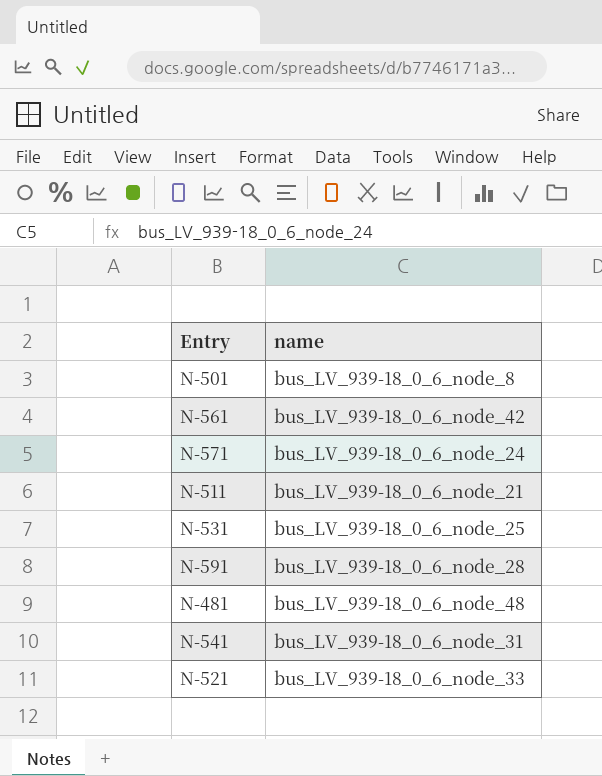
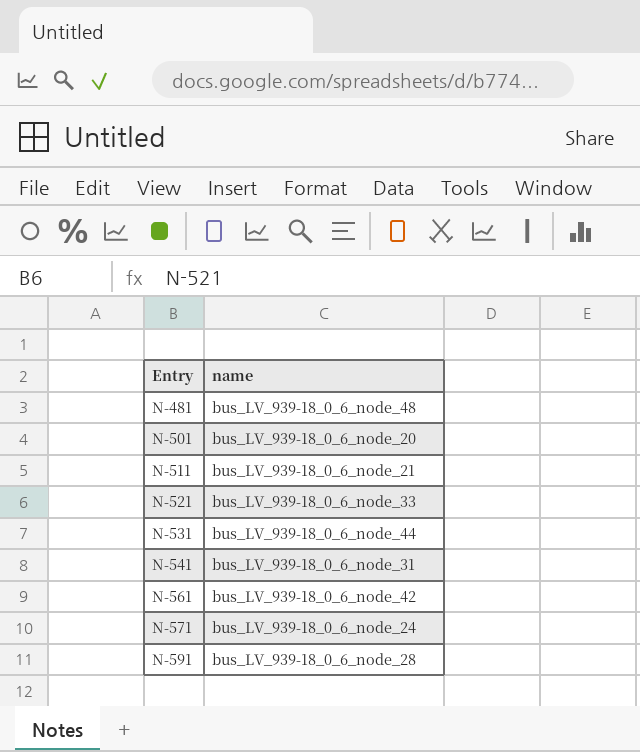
row order: none -> Entry ascending
N-501 | name: bus_LV_939-18_0_6_node_8 -> bus_LV_939-18_0_6_node_20
N-531 | name: bus_LV_939-18_0_6_node_25 -> bus_LV_939-18_0_6_node_44

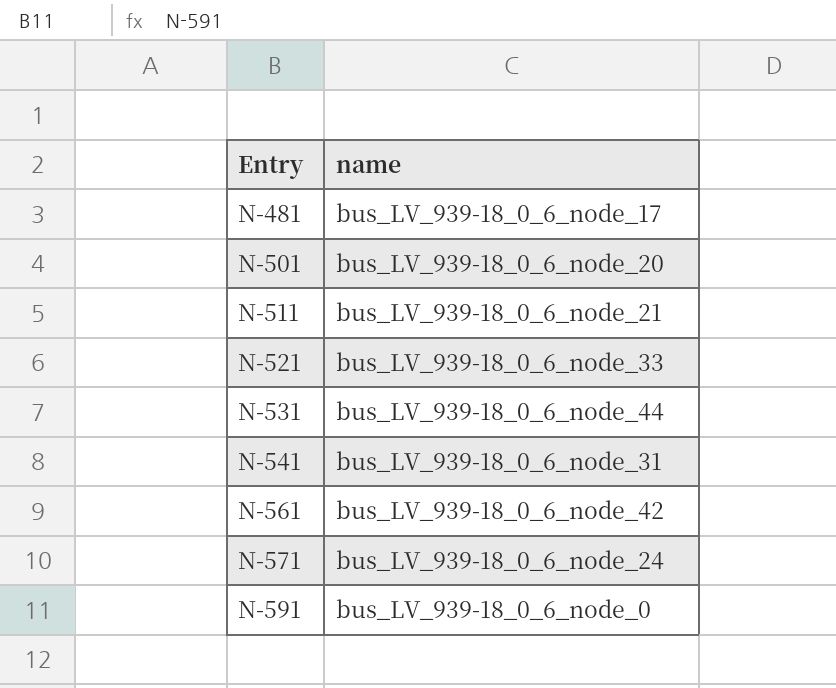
N-481 | name: bus_LV_939-18_0_6_node_48 -> bus_LV_939-18_0_6_node_17
N-591 | name: bus_LV_939-18_0_6_node_28 -> bus_LV_939-18_0_6_node_0

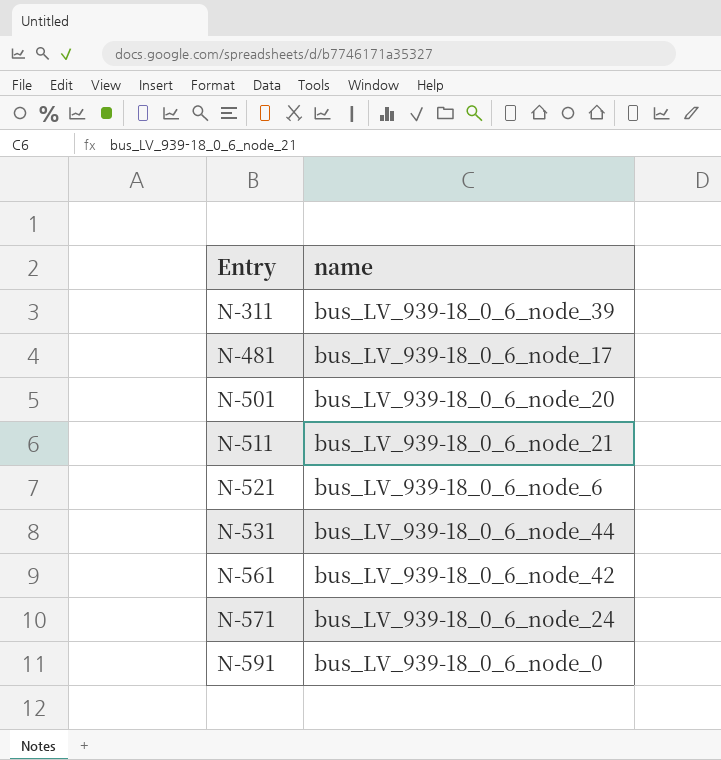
row N-541: bus_LV_939-18_0_6_node_31 -> none
row N-311: none -> bus_LV_939-18_0_6_node_39
N-521 | name: bus_LV_939-18_0_6_node_33 -> bus_LV_939-18_0_6_node_6

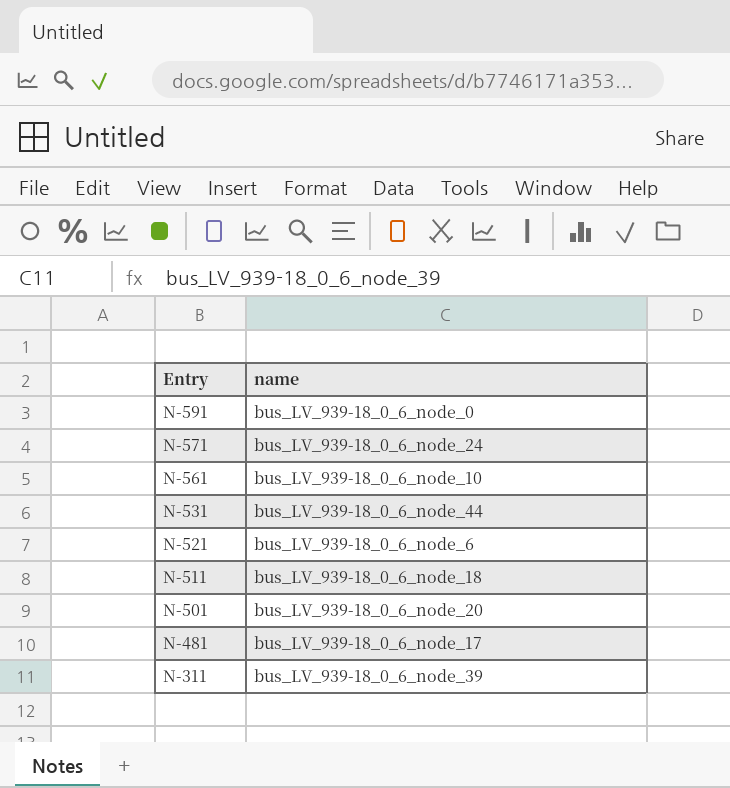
row order: Entry ascending -> Entry descending
N-561 | name: bus_LV_939-18_0_6_node_42 -> bus_LV_939-18_0_6_node_10
N-511 | name: bus_LV_939-18_0_6_node_21 -> bus_LV_939-18_0_6_node_18

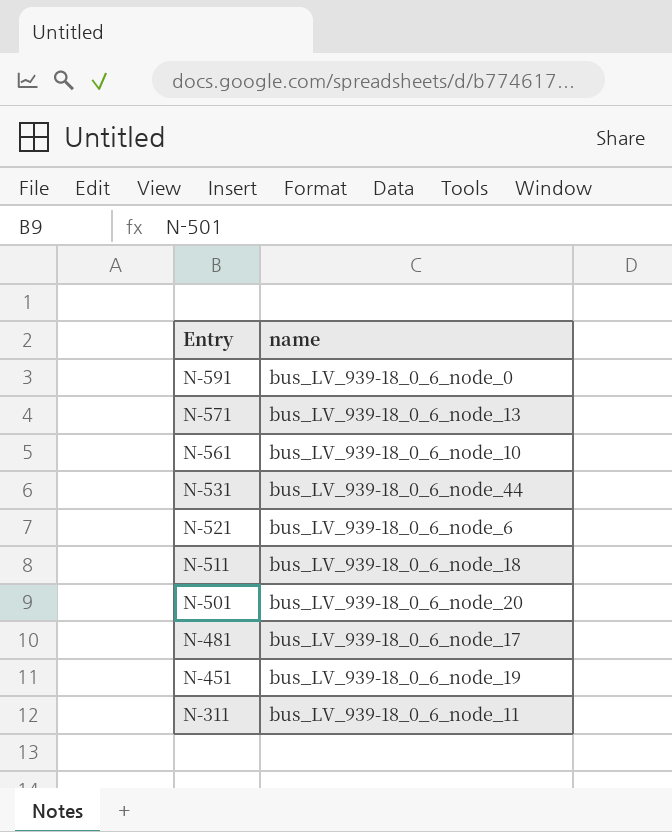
N-571 | name: bus_LV_939-18_0_6_node_24 -> bus_LV_939-18_0_6_node_13
row N-451: none -> bus_LV_939-18_0_6_node_19
N-311 | name: bus_LV_939-18_0_6_node_39 -> bus_LV_939-18_0_6_node_11

